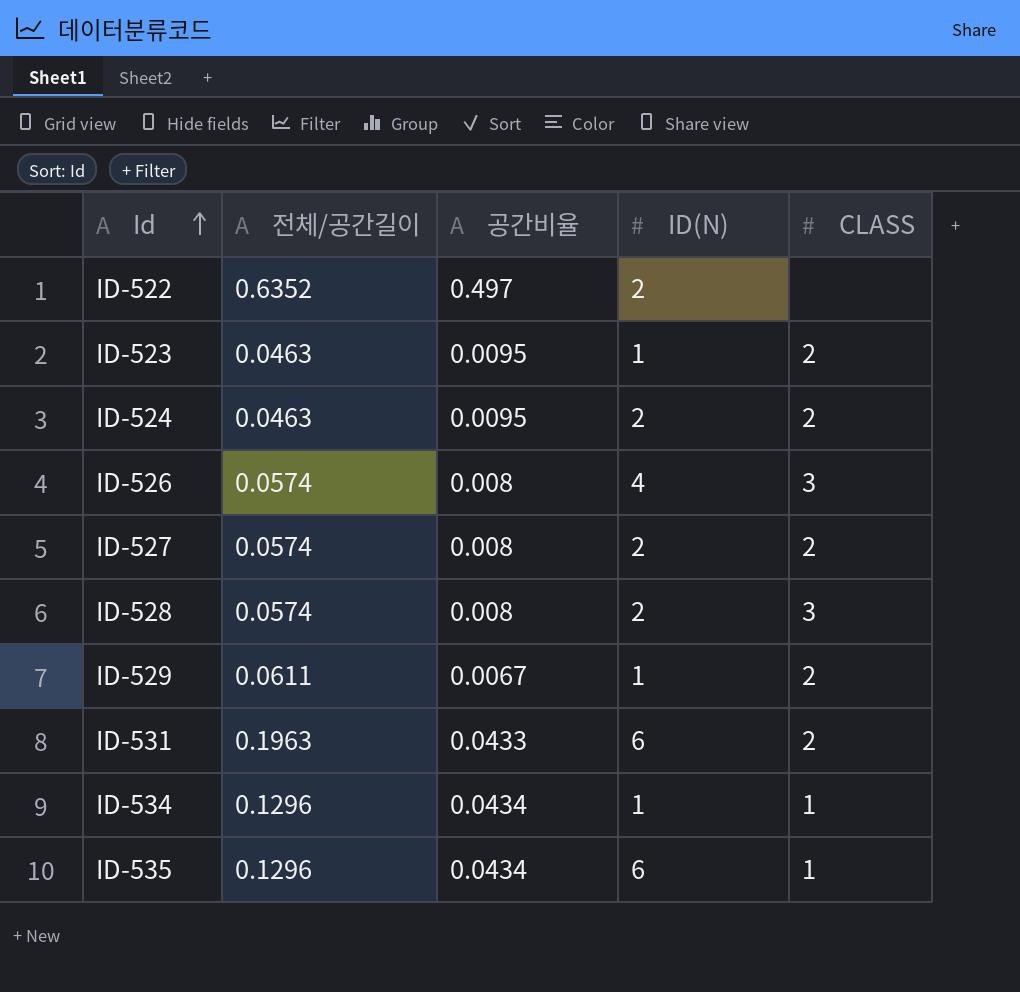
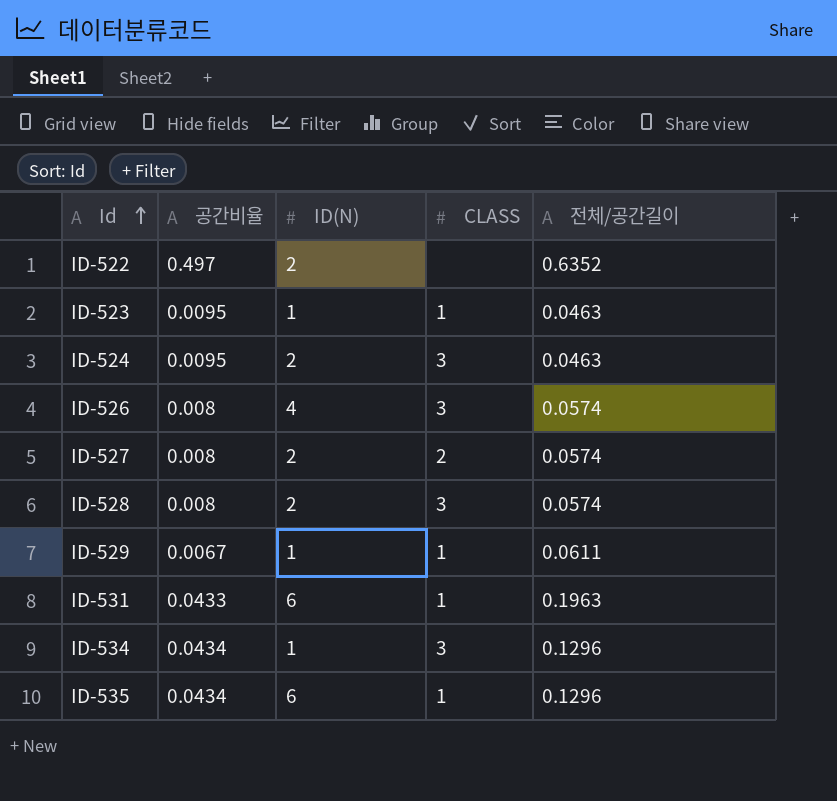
column 전체/공간길이 | position: 2 -> 5
ID-523 | CLASS: 2 -> 1
ID-524 | CLASS: 2 -> 3
ID-529 | CLASS: 2 -> 1
ID-531 | CLASS: 2 -> 1
ID-534 | CLASS: 1 -> 3

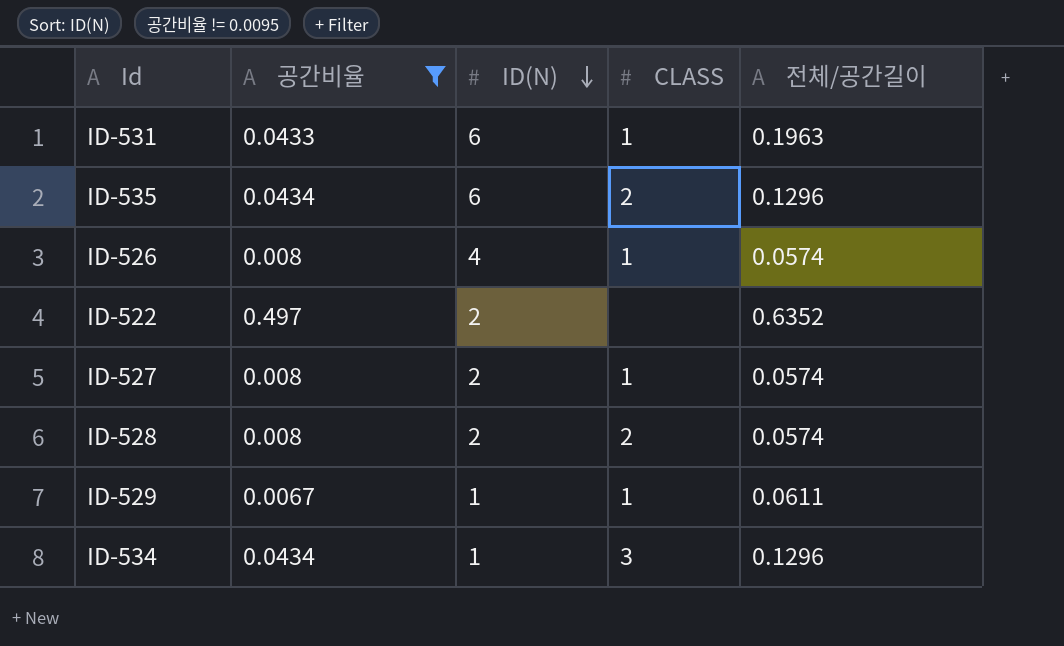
filter: none -> 공간비율 != 0.0095
row order: Id ascending -> ID(N) descending
ID-535 | CLASS: 1 -> 2
ID-526 | CLASS: 3 -> 1
ID-527 | CLASS: 2 -> 1
ID-528 | CLASS: 3 -> 2

